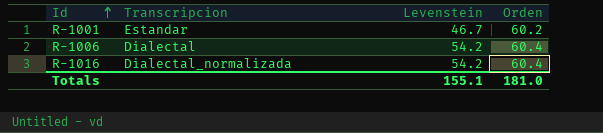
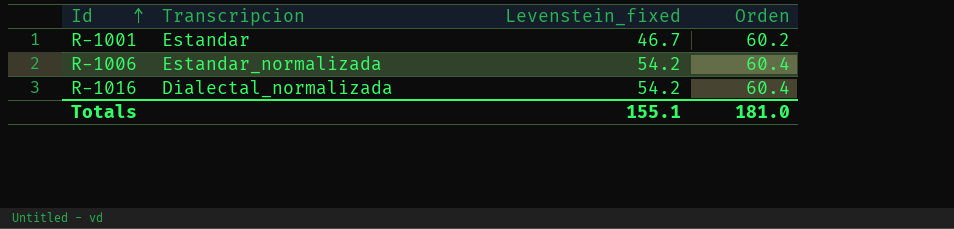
column name: Levenstein -> Levenstein_fixed
R-1006 | Transcripcion: Dialectal -> Estandar_normalizada

